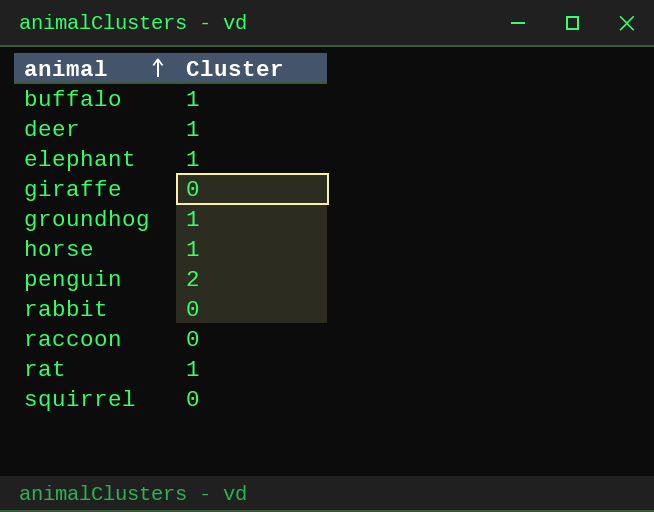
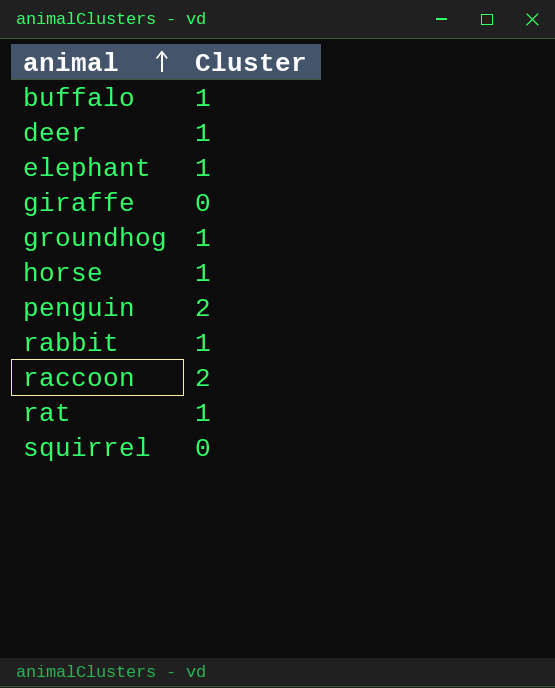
rabbit | Cluster: 0 -> 1
raccoon | Cluster: 0 -> 2

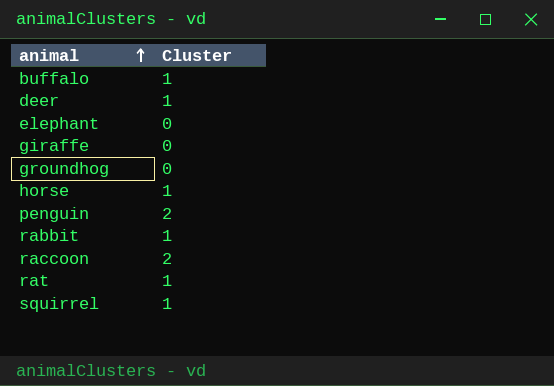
elephant | Cluster: 1 -> 0
groundhog | Cluster: 1 -> 0
squirrel | Cluster: 0 -> 1

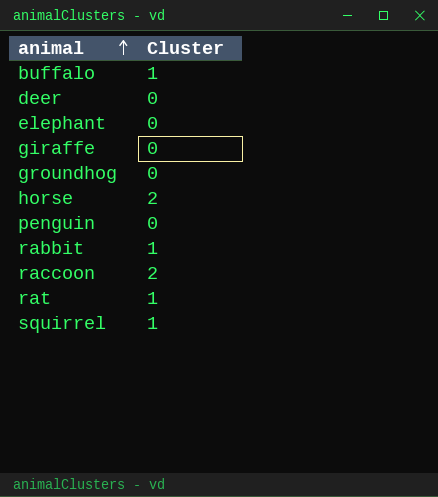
deer | Cluster: 1 -> 0
horse | Cluster: 1 -> 2
penguin | Cluster: 2 -> 0

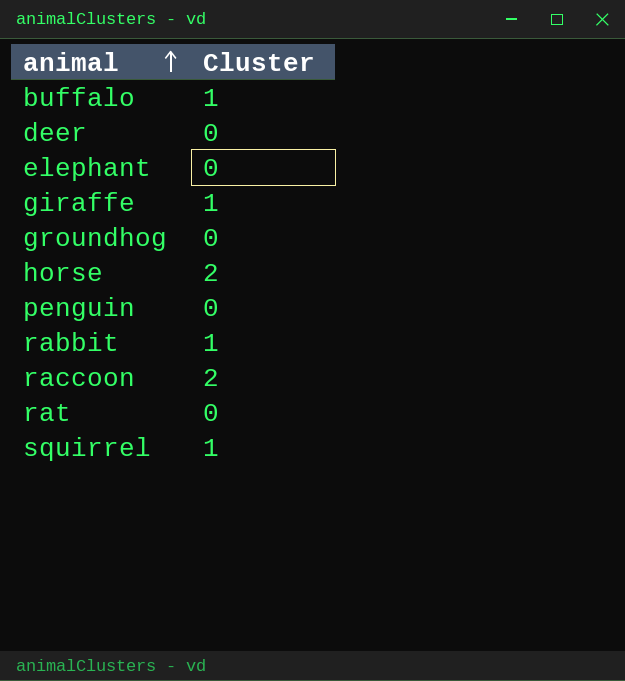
giraffe | Cluster: 0 -> 1
rat | Cluster: 1 -> 0

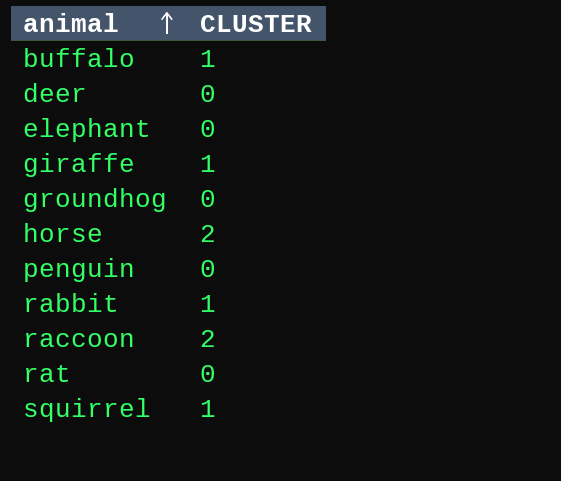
column name: Cluster -> CLUSTER

